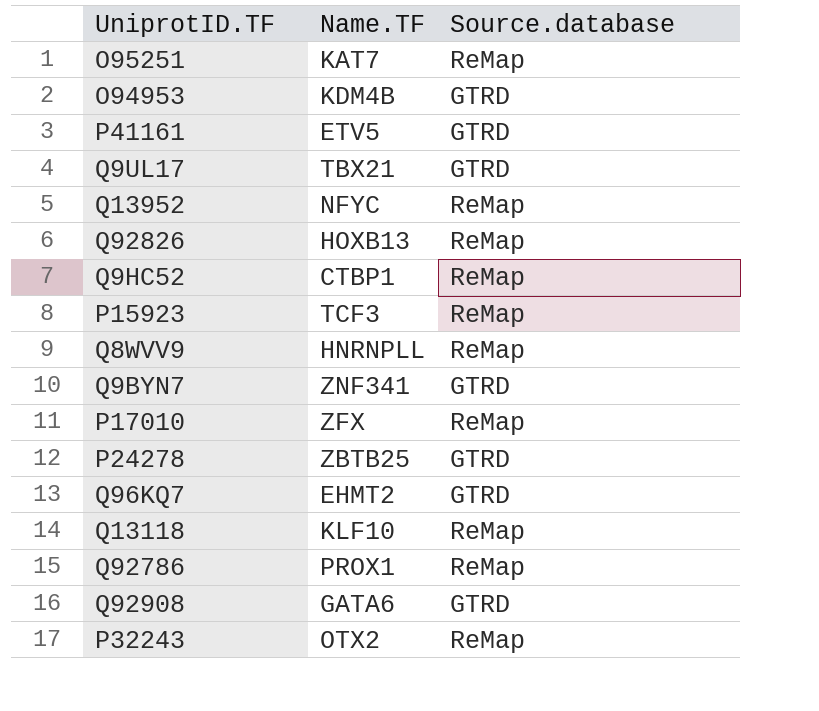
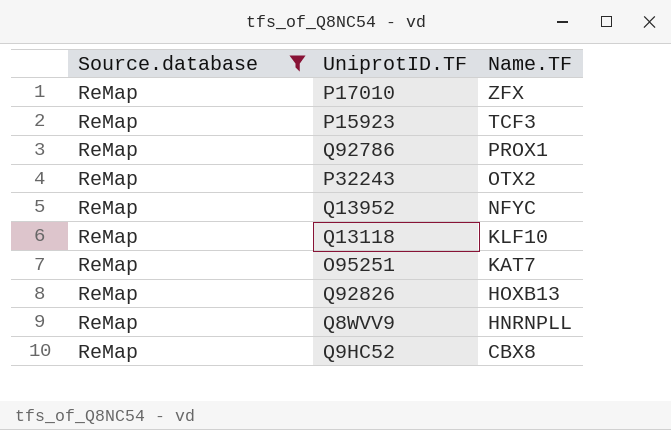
filter: none -> Source.database = ReMap
row order: none -> Name.TF descending
column Source.database | position: 3 -> 1
Q9HC52 | Name.TF: CTBP1 -> CBX8

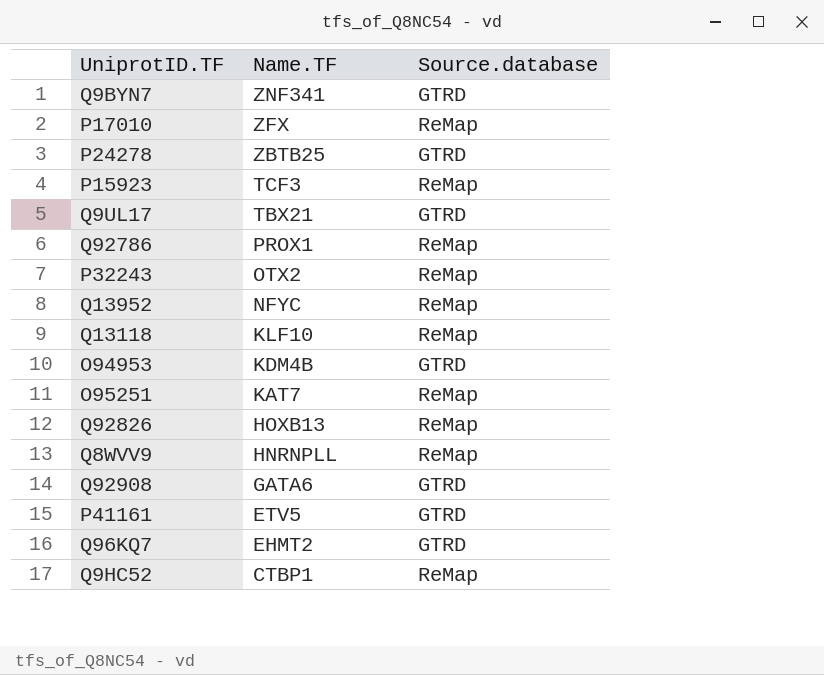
filter: Source.database = ReMap -> none
column Source.database | position: 1 -> 3
Q9HC52 | Name.TF: CBX8 -> CTBP1

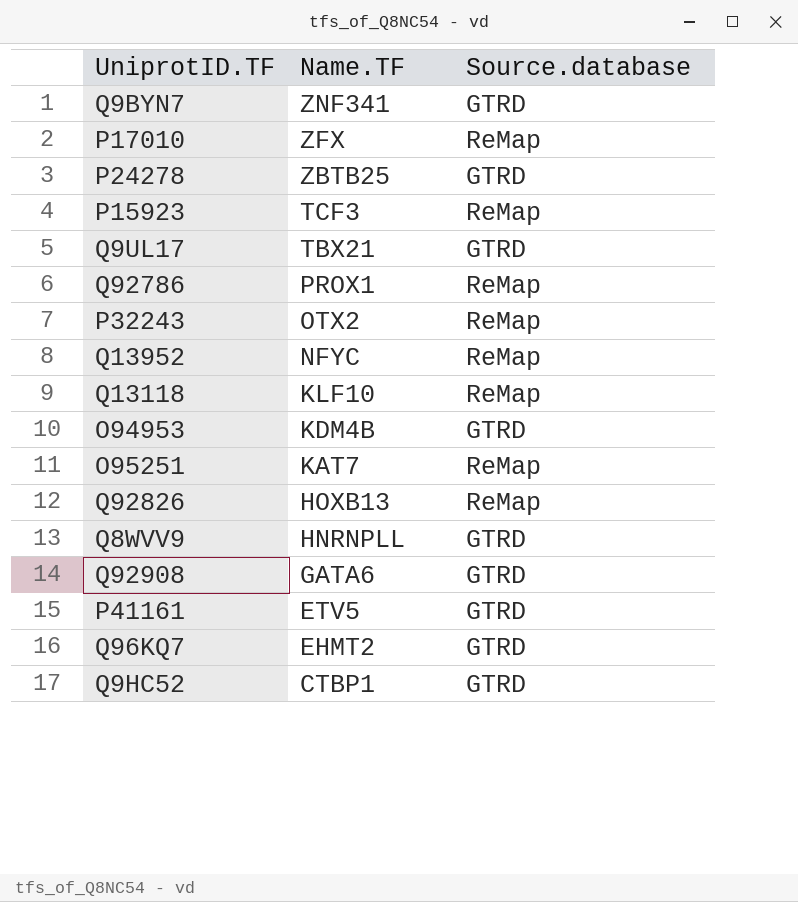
Q8WVV9 | Source.database: ReMap -> GTRD
Q9HC52 | Source.database: ReMap -> GTRD

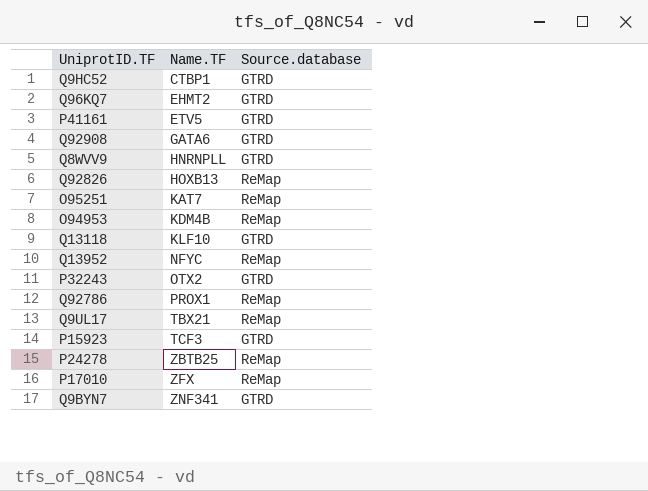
row order: Name.TF descending -> Name.TF ascending
O94953 | Source.database: GTRD -> ReMap
Q13118 | Source.database: ReMap -> GTRD
P32243 | Source.database: ReMap -> GTRD
Q9UL17 | Source.database: GTRD -> ReMap
P15923 | Source.database: ReMap -> GTRD
P24278 | Source.database: GTRD -> ReMap

